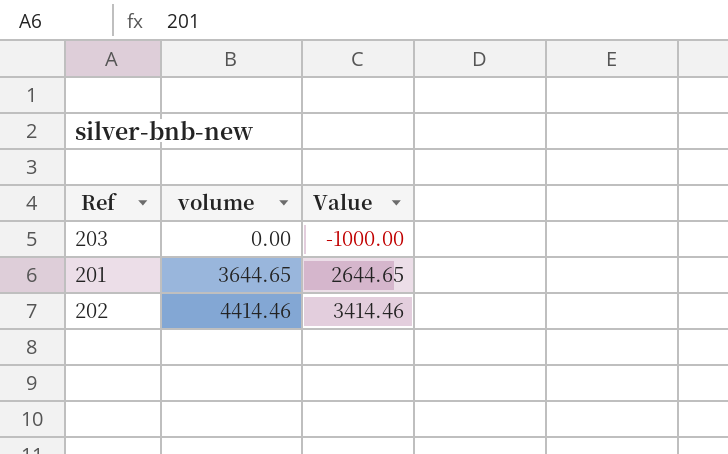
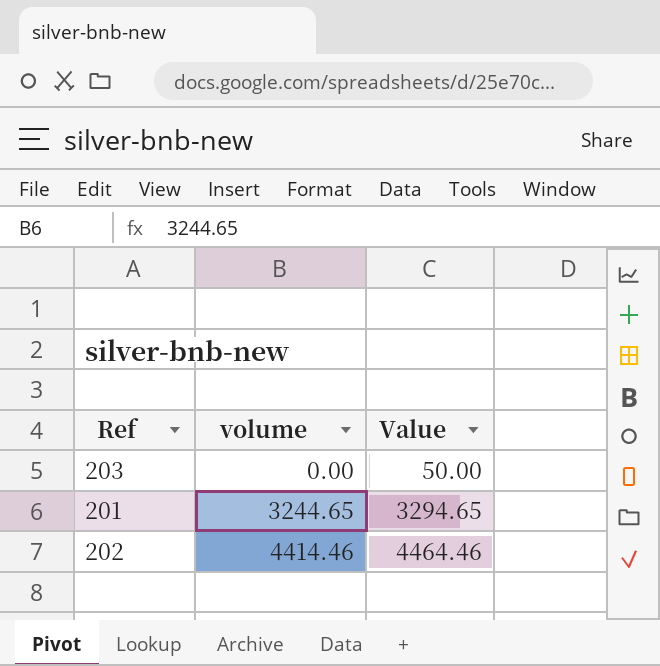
column Value | formula: [volume] - 1000 -> [volume] + 50
201 | volume: 3644.65 -> 3244.65

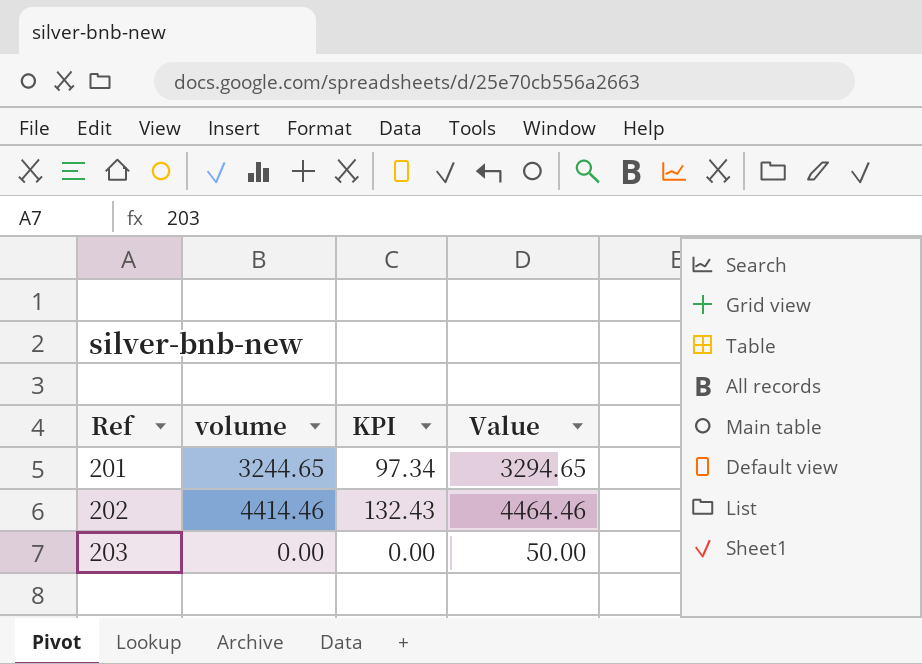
row order: volume ascending -> Ref ascending
column KPI | formula: none -> [volume] * 0.03

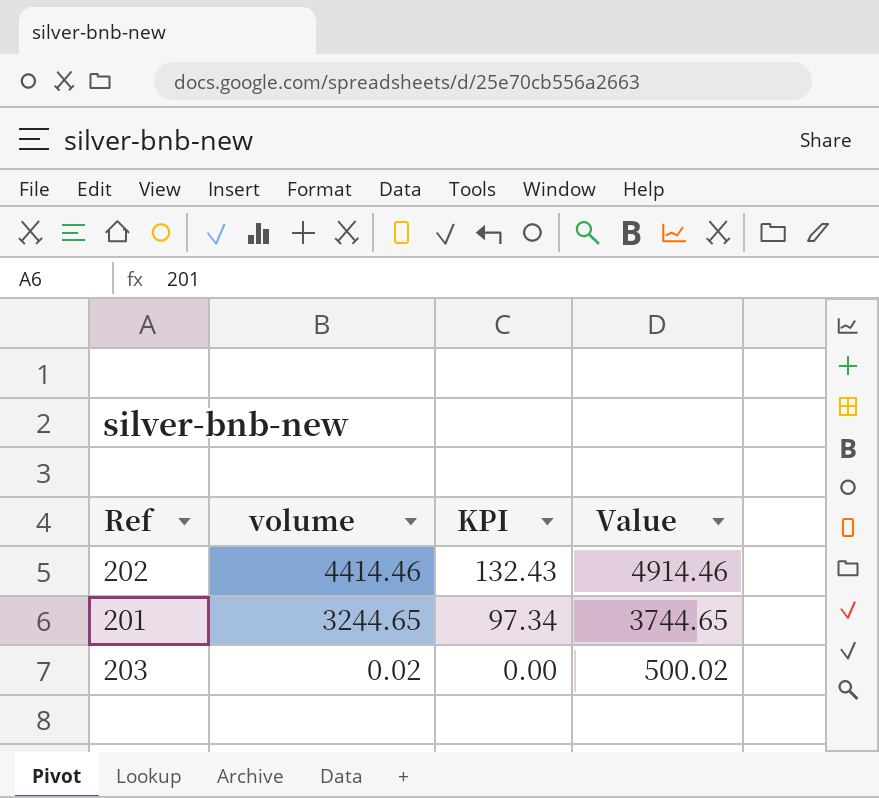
row order: Ref ascending -> volume descending
column Value | formula: [volume] + 50 -> [volume] + 500
203 | volume: 0.00 -> 0.02

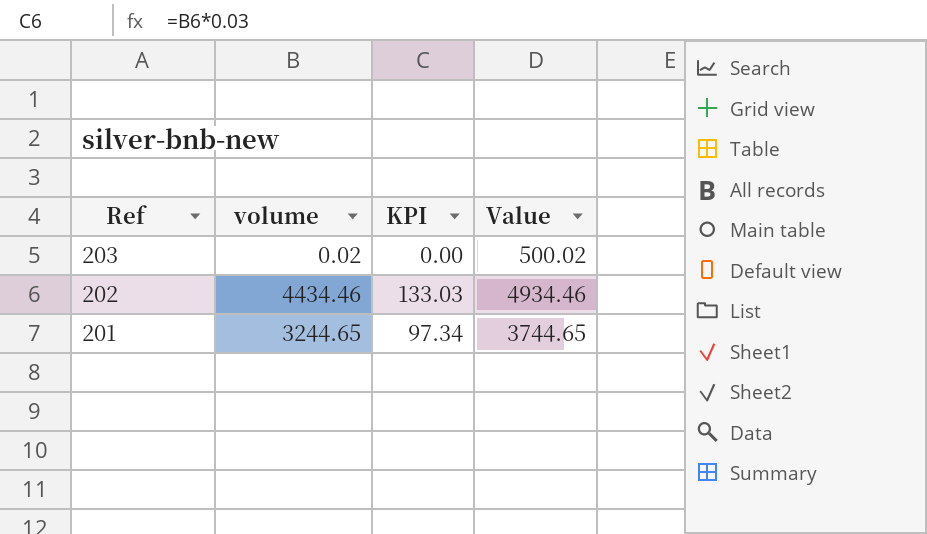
row order: volume descending -> Ref descending
202 | volume: 4414.46 -> 4434.46
202 | KPI: 132.43 -> 133.03
202 | Value: 4914.46 -> 4934.46

